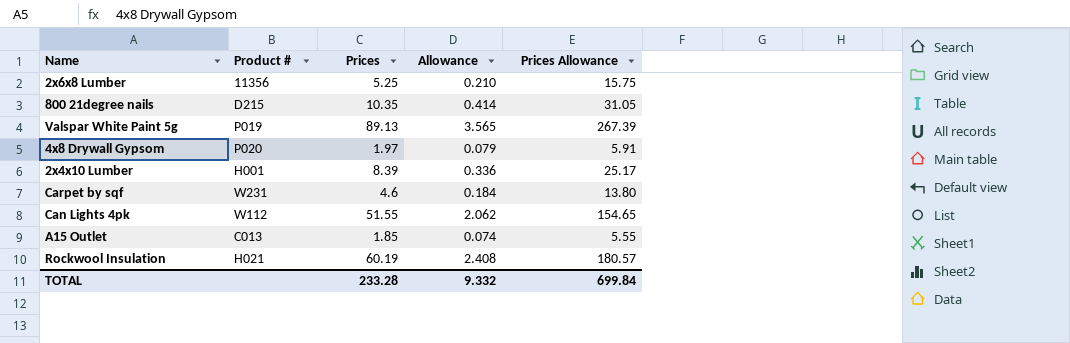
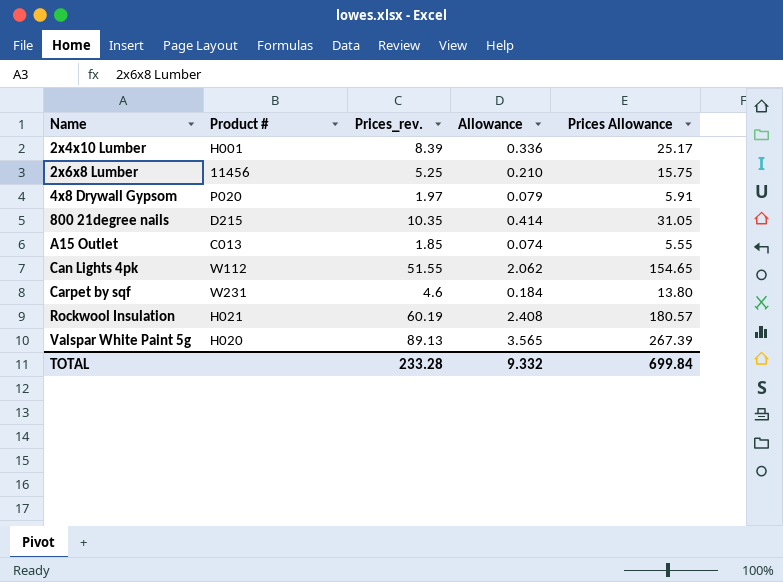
row order: none -> Name ascending
column name: Prices -> Prices_rev.
2x6x8 Lumber | Product #: 11356 -> 11456
Valspar White Paint 5g | Product #: P019 -> H020

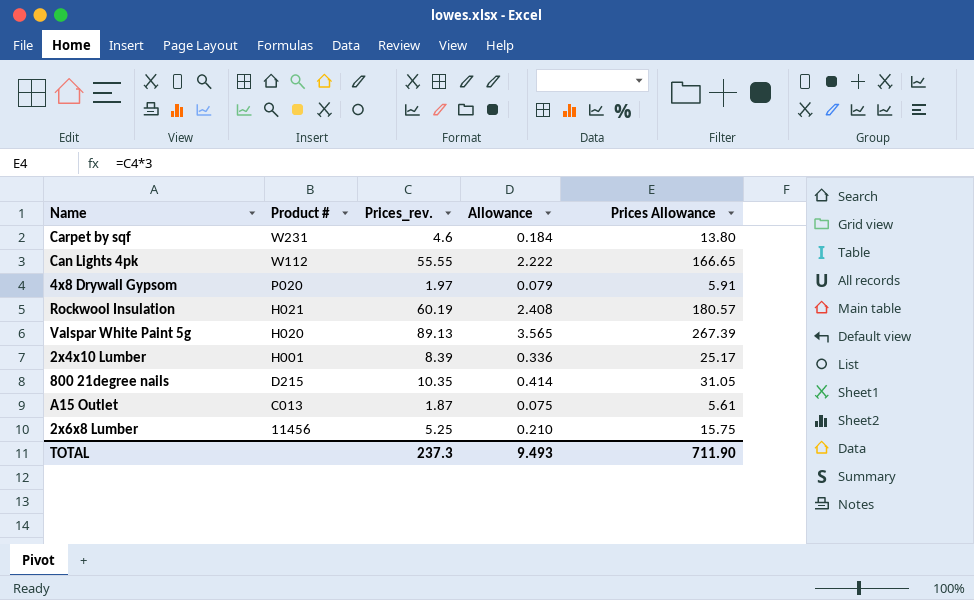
row order: Name ascending -> Product # descending
Can Lights 4pk | Prices_rev.: 51.55 -> 55.55
Can Lights 4pk | Allowance: 2.062 -> 2.222
Can Lights 4pk | Prices Allowance: 154.65 -> 166.65
A15 Outlet | Prices_rev.: 1.85 -> 1.87
A15 Outlet | Allowance: 0.074 -> 0.075
A15 Outlet | Prices Allowance: 5.55 -> 5.61
TOTAL | Prices_rev.: 233.28 -> 237.3
TOTAL | Allowance: 9.332 -> 9.493
TOTAL | Prices Allowance: 699.84 -> 711.90

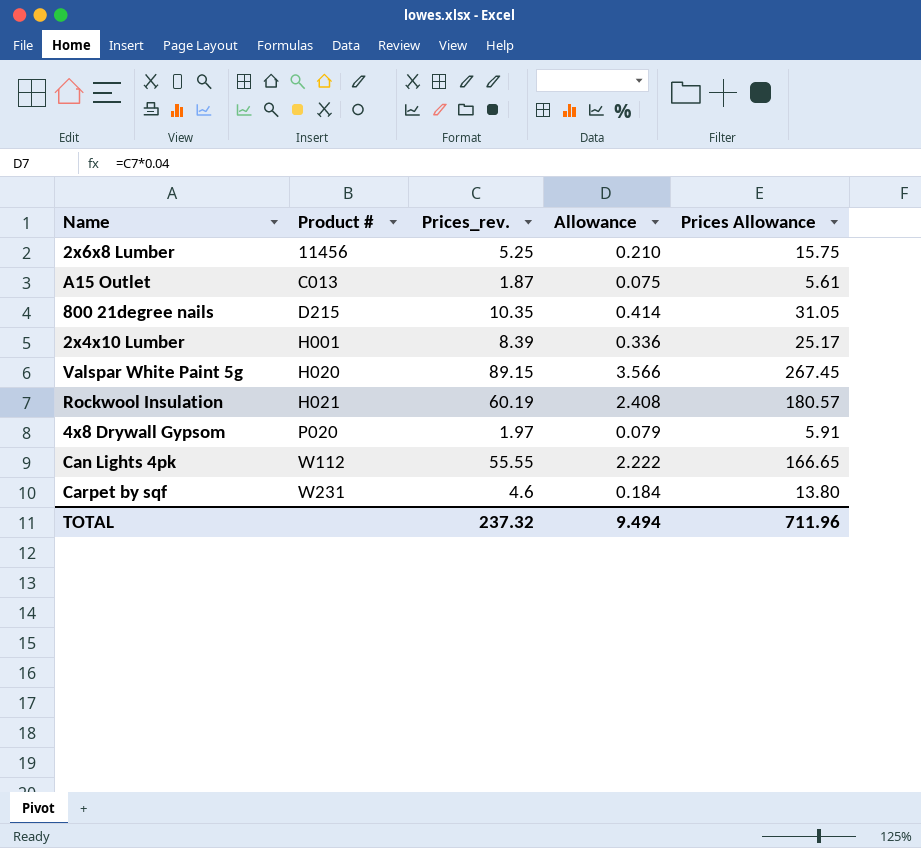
row order: Product # descending -> Product # ascending
Valspar White Paint 5g | Prices_rev.: 89.13 -> 89.15
Valspar White Paint 5g | Allowance: 3.565 -> 3.566
Valspar White Paint 5g | Prices Allowance: 267.39 -> 267.45
TOTAL | Prices_rev.: 237.3 -> 237.32
TOTAL | Allowance: 9.493 -> 9.494
TOTAL | Prices Allowance: 711.90 -> 711.96

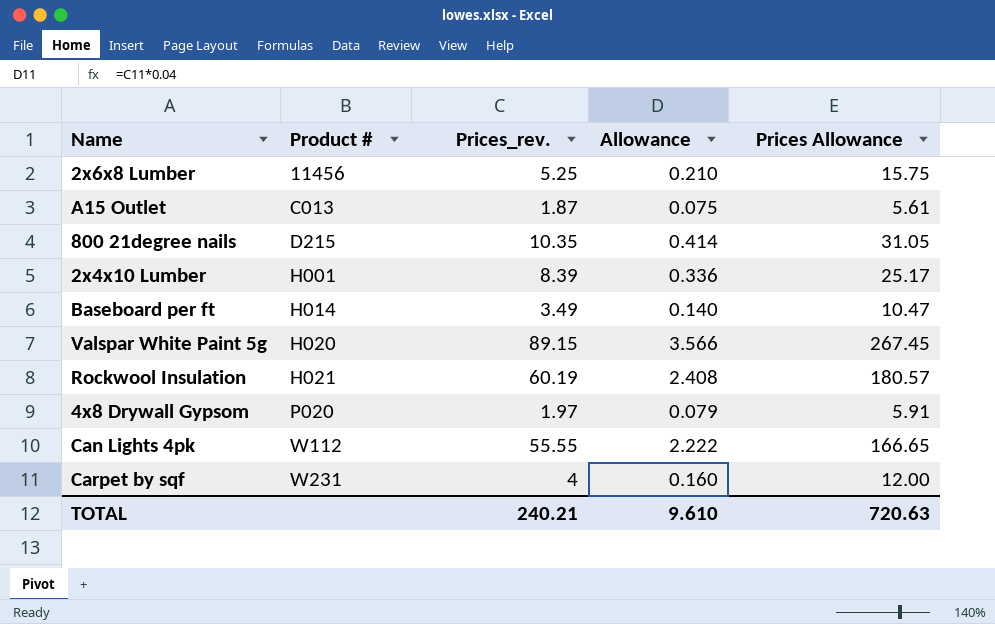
row Baseboard per ft: none -> H014 | 3.49 | 0.140 | 10.47
Carpet by sqf | Prices_rev.: 4.6 -> 4
Carpet by sqf | Allowance: 0.184 -> 0.160
Carpet by sqf | Prices Allowance: 13.80 -> 12.00
TOTAL | Prices_rev.: 237.32 -> 240.21
TOTAL | Allowance: 9.494 -> 9.610
TOTAL | Prices Allowance: 711.96 -> 720.63

